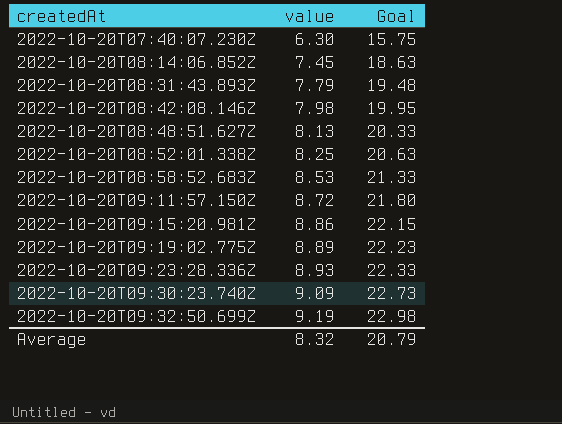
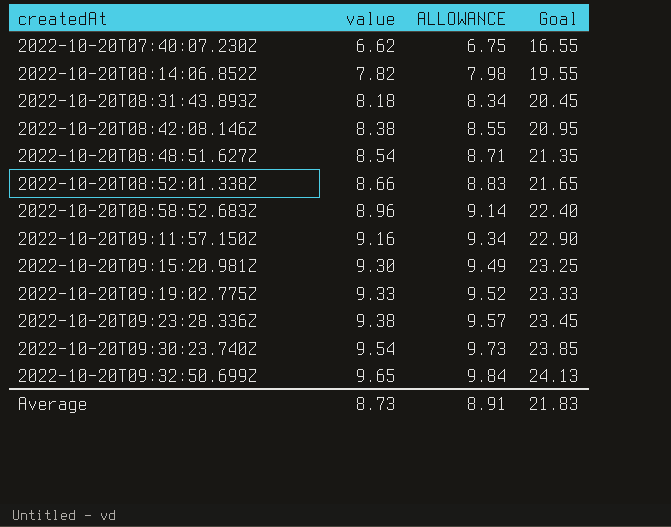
column ALLOWANCE | formula: none -> [value] * 1.02
2022-10-20T07:40:07.230Z | value: 6.30 -> 6.62
2022-10-20T07:40:07.230Z | Goal: 15.75 -> 16.55
2022-10-20T08:14:06.852Z | value: 7.45 -> 7.82
2022-10-20T08:14:06.852Z | Goal: 18.63 -> 19.55
2022-10-20T08:31:43.893Z | value: 7.79 -> 8.18
2022-10-20T08:31:43.893Z | Goal: 19.48 -> 20.45
2022-10-20T08:42:08.146Z | value: 7.98 -> 8.38
2022-10-20T08:42:08.146Z | Goal: 19.95 -> 20.95
2022-10-20T08:48:51.627Z | value: 8.13 -> 8.54
2022-10-20T08:48:51.627Z | Goal: 20.33 -> 21.35
2022-10-20T08:52:01.338Z | value: 8.25 -> 8.66
2022-10-20T08:52:01.338Z | Goal: 20.63 -> 21.65
2022-10-20T08:58:52.683Z | value: 8.53 -> 8.96
2022-10-20T08:58:52.683Z | Goal: 21.33 -> 22.40
2022-10-20T09:11:57.150Z | value: 8.72 -> 9.16
2022-10-20T09:11:57.150Z | Goal: 21.80 -> 22.90
2022-10-20T09:15:20.981Z | value: 8.86 -> 9.30
2022-10-20T09:15:20.981Z | Goal: 22.15 -> 23.25
2022-10-20T09:19:02.775Z | value: 8.89 -> 9.33
2022-10-20T09:19:02.775Z | Goal: 22.23 -> 23.33
2022-10-20T09:23:28.336Z | value: 8.93 -> 9.38
2022-10-20T09:23:28.336Z | Goal: 22.33 -> 23.45
2022-10-20T09:30:23.740Z | value: 9.09 -> 9.54
2022-10-20T09:30:23.740Z | Goal: 22.73 -> 23.85
2022-10-20T09:32:50.699Z | value: 9.19 -> 9.65
2022-10-20T09:32:50.699Z | Goal: 22.98 -> 24.13
Average | value: 8.32 -> 8.73
Average | Goal: 20.79 -> 21.83

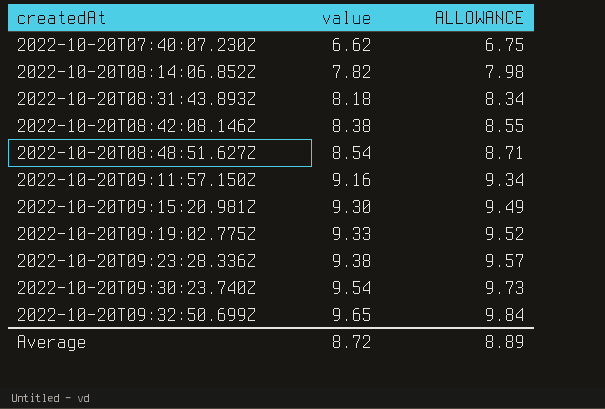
column Goal | formula: [value] * 2.5 -> none
row 2022-10-20T08:52:01.338Z: 8.66 | 8.83 | 21.65 -> none
row 2022-10-20T08:58:52.683Z: 8.96 | 9.14 | 22.40 -> none
Average | value: 8.73 -> 8.72
Average | ALLOWANCE: 8.91 -> 8.89

